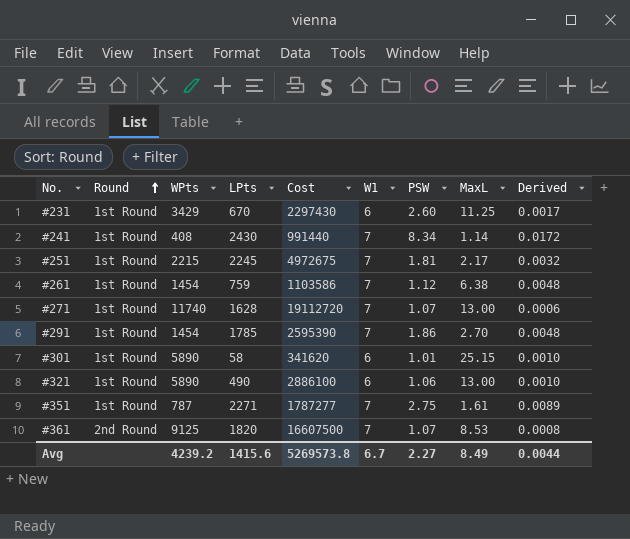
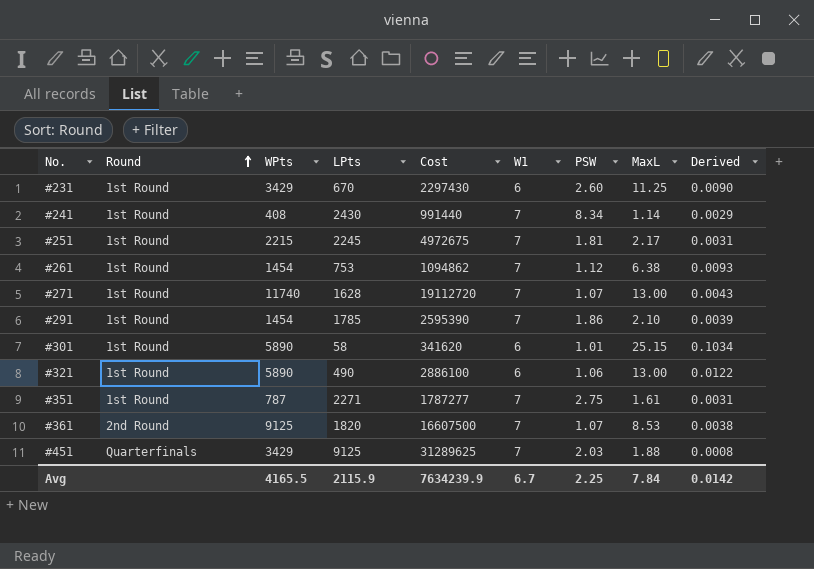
column Derived | formula: [W1] / [WPts] -> [W1] / [LPts]
#261 | LPts: 759 -> 753
#261 | Cost: 1103586 -> 1094862
#291 | MaxL: 2.70 -> 2.10
row #451: none -> Quarterfinals | 3429 | 9125 | 31289625 | 7 | 2.03 | 1.88 | 0.0008
Avg | WPts: 4239.2 -> 4165.5
Avg | LPts: 1415.6 -> 2115.9
Avg | Cost: 5269573.8 -> 7634239.9
Avg | PSW: 2.27 -> 2.25
Avg | MaxL: 8.49 -> 7.84
Avg | Derived: 0.0044 -> 0.0142

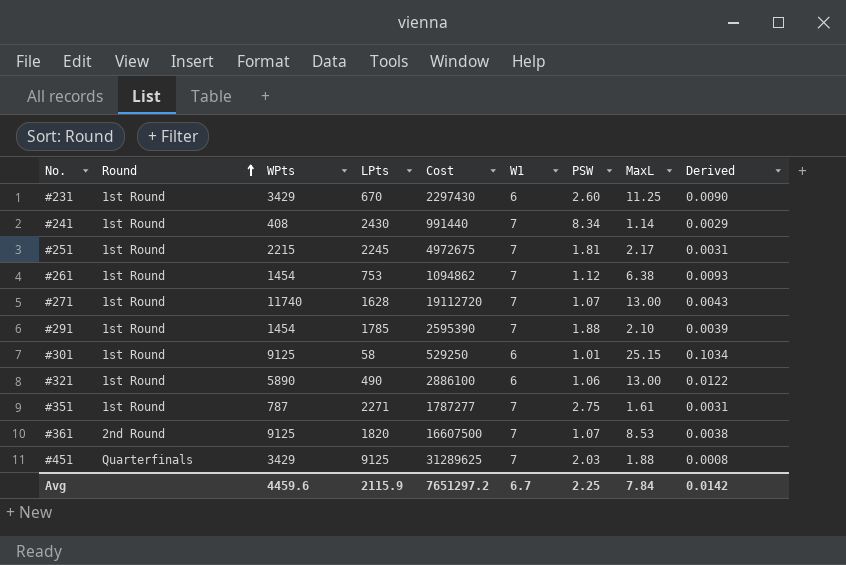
#291 | PSW: 1.86 -> 1.88
#301 | WPts: 5890 -> 9125
#301 | Cost: 341620 -> 529250
Avg | WPts: 4165.5 -> 4459.6
Avg | Cost: 7634239.9 -> 7651297.2

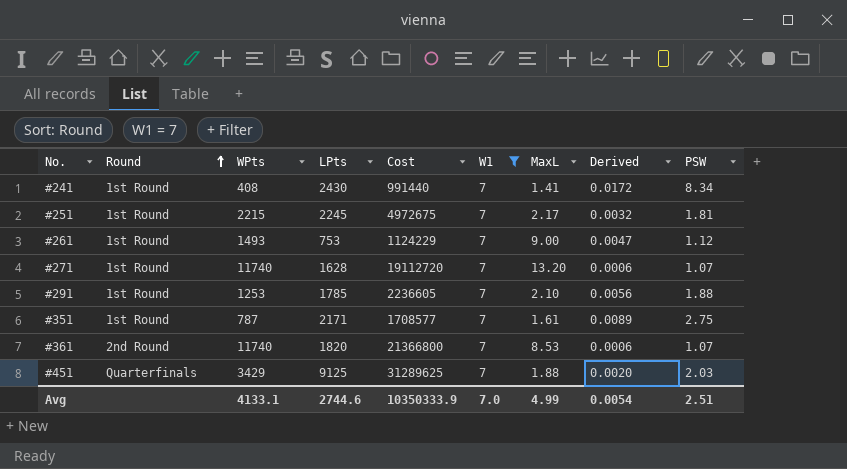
filter: none -> W1 = 7
column Derived | formula: [W1] / [LPts] -> [W1] / [WPts]
column PSW | position: 7 -> 9
#241 | MaxL: 1.14 -> 1.41
#261 | WPts: 1454 -> 1493
#261 | Cost: 1094862 -> 1124229
#261 | MaxL: 6.38 -> 9.00
#271 | MaxL: 13.00 -> 13.20
#291 | WPts: 1454 -> 1253
#291 | Cost: 2595390 -> 2236605
#351 | LPts: 2271 -> 2171
#351 | Cost: 1787277 -> 1708577
#361 | WPts: 9125 -> 11740
#361 | Cost: 16607500 -> 21366800
Avg | WPts: 4459.6 -> 4133.1
Avg | LPts: 2115.9 -> 2744.6
Avg | Cost: 7651297.2 -> 10350333.9
Avg | W1: 6.7 -> 7.0
Avg | MaxL: 7.84 -> 4.99
Avg | Derived: 0.0142 -> 0.0054
Avg | PSW: 2.25 -> 2.51

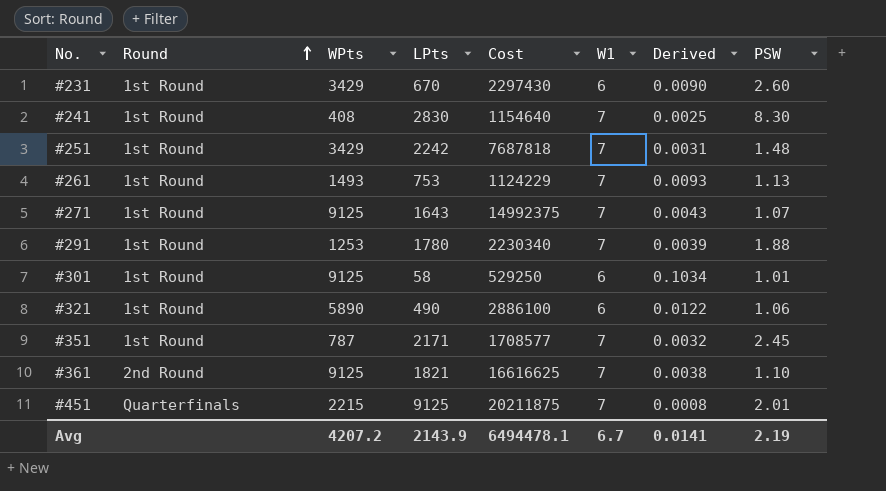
filter: W1 = 7 -> none
column MaxL | position: 7 -> none
column Derived | formula: [W1] / [WPts] -> [W1] / [LPts]
#241 | LPts: 2430 -> 2830
#241 | Cost: 991440 -> 1154640
#241 | PSW: 8.34 -> 8.30
#251 | WPts: 2215 -> 3429
#251 | LPts: 2245 -> 2242
#251 | Cost: 4972675 -> 7687818
#251 | PSW: 1.81 -> 1.48
#261 | PSW: 1.12 -> 1.13
#271 | WPts: 11740 -> 9125
#271 | LPts: 1628 -> 1643
#271 | Cost: 19112720 -> 14992375
#291 | LPts: 1785 -> 1780
#291 | Cost: 2236605 -> 2230340
#351 | PSW: 2.75 -> 2.45
#361 | WPts: 11740 -> 9125
#361 | LPts: 1820 -> 1821
#361 | Cost: 21366800 -> 16616625
#361 | PSW: 1.07 -> 1.10
#451 | WPts: 3429 -> 2215
#451 | Cost: 31289625 -> 20211875
#451 | PSW: 2.03 -> 2.01
Avg | WPts: 4133.1 -> 4207.2
Avg | LPts: 2744.6 -> 2143.9
Avg | Cost: 10350333.9 -> 6494478.1
Avg | W1: 7.0 -> 6.7
Avg | Derived: 0.0054 -> 0.0141
Avg | PSW: 2.51 -> 2.19

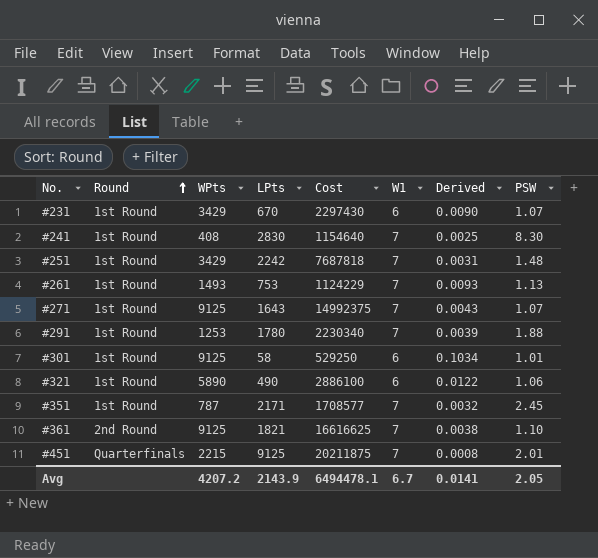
#231 | PSW: 2.60 -> 1.07
Avg | PSW: 2.19 -> 2.05

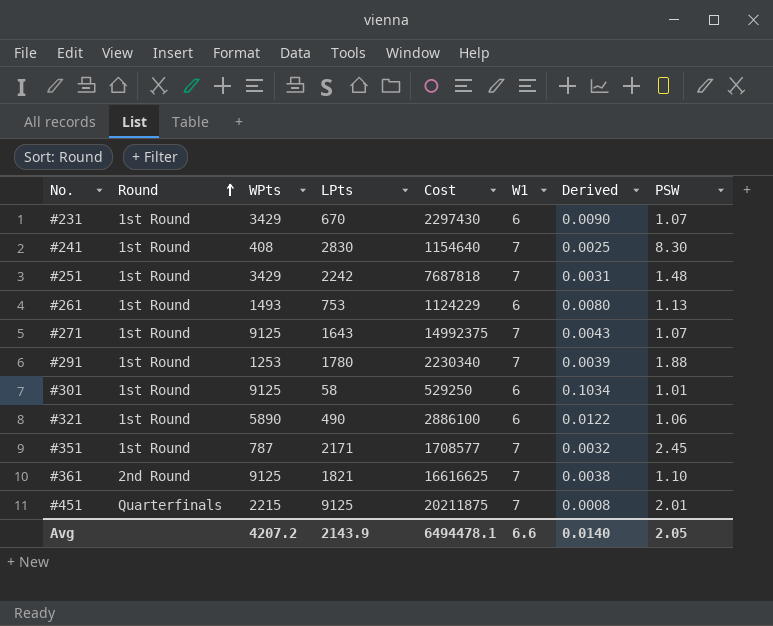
#261 | W1: 7 -> 6
#261 | Derived: 0.0093 -> 0.0080
Avg | W1: 6.7 -> 6.6
Avg | Derived: 0.0141 -> 0.0140

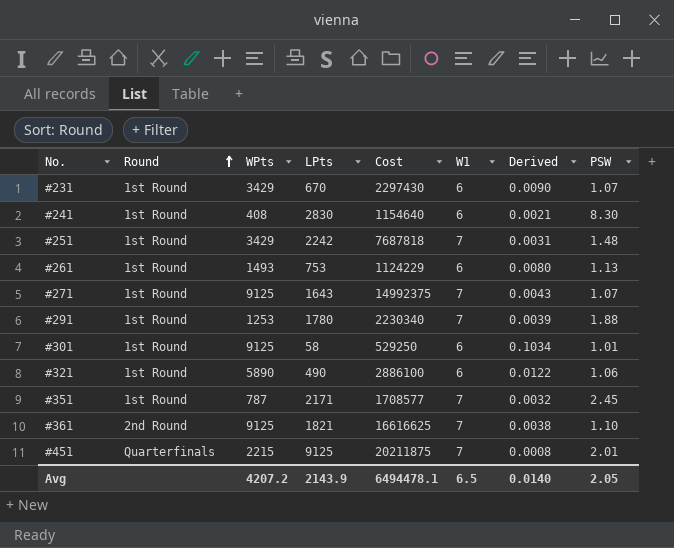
#241 | W1: 7 -> 6
#241 | Derived: 0.0025 -> 0.0021
Avg | W1: 6.6 -> 6.5

